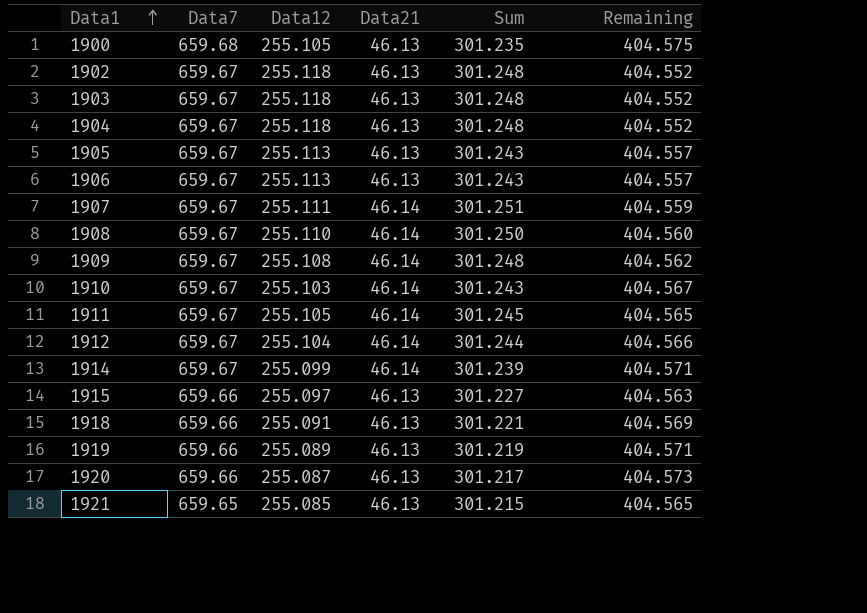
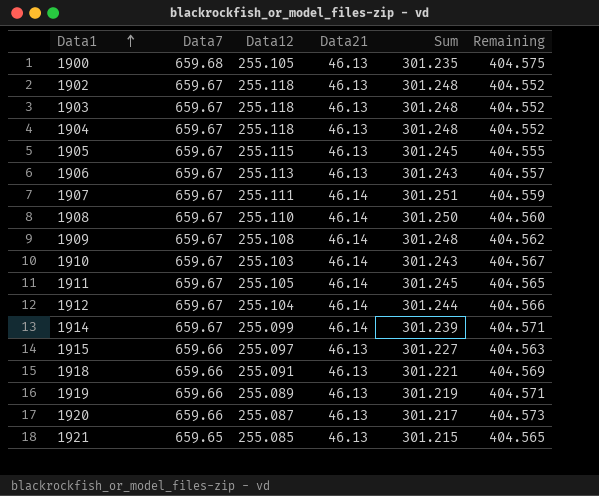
1905 | Data12: 255.113 -> 255.115
1905 | Sum: 301.243 -> 301.245
1905 | Remaining: 404.557 -> 404.555

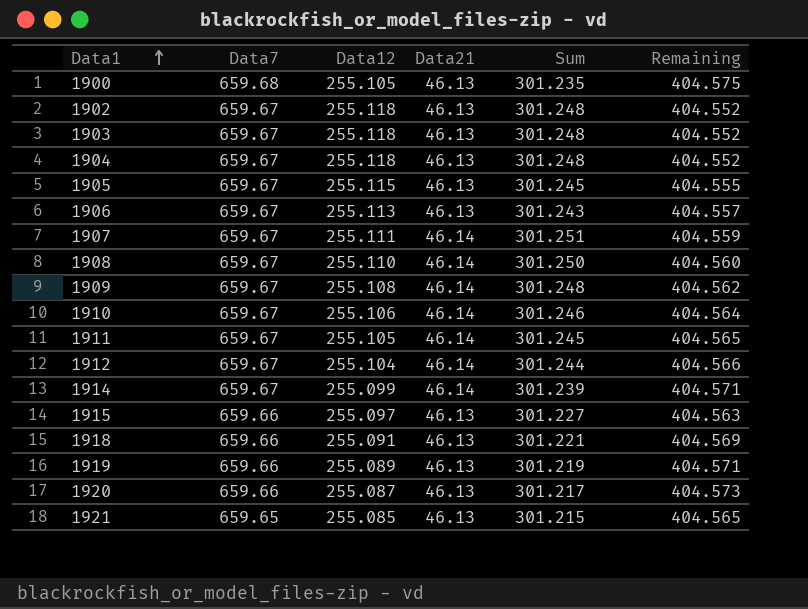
1910 | Data12: 255.103 -> 255.106
1910 | Sum: 301.243 -> 301.246
1910 | Remaining: 404.567 -> 404.564

